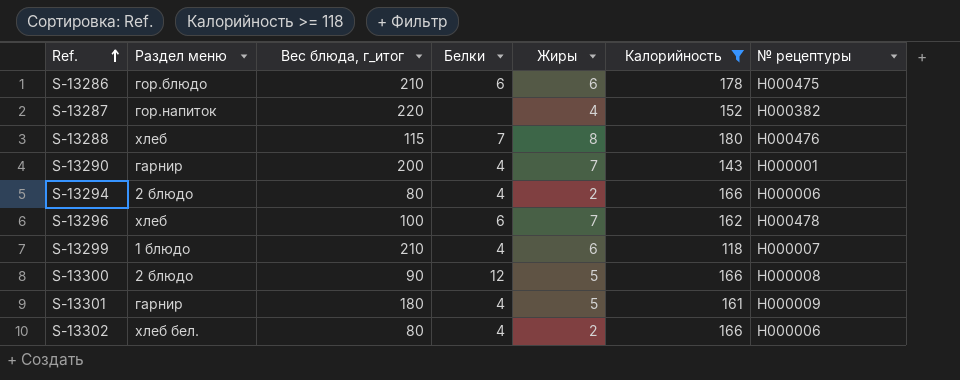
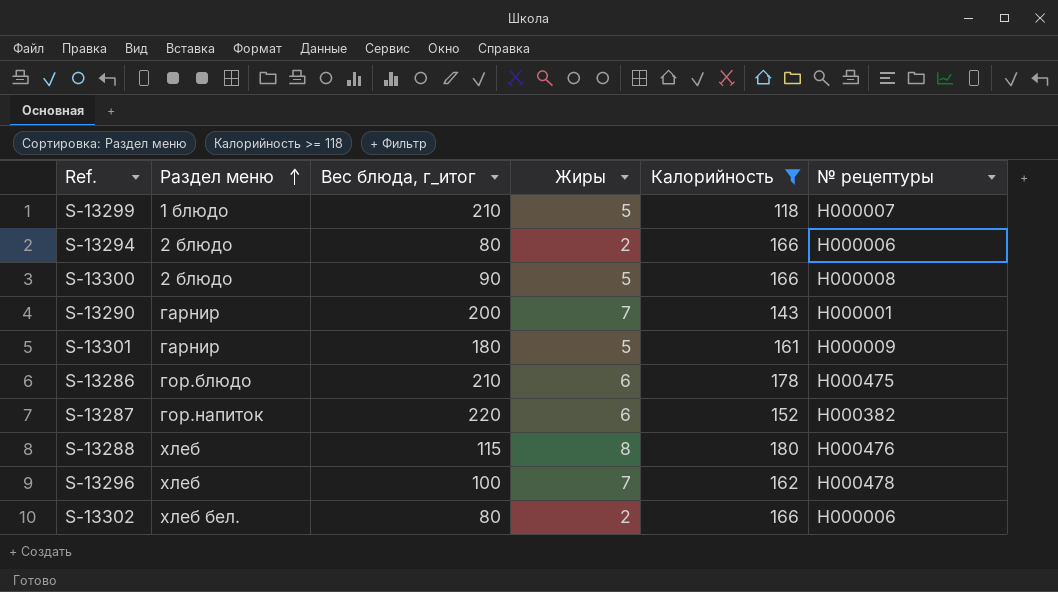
row order: Ref. ascending -> Раздел меню ascending
column Белки | position: 4 -> none
S-13299 | Жиры: 6 -> 5
S-13287 | Жиры: 4 -> 6

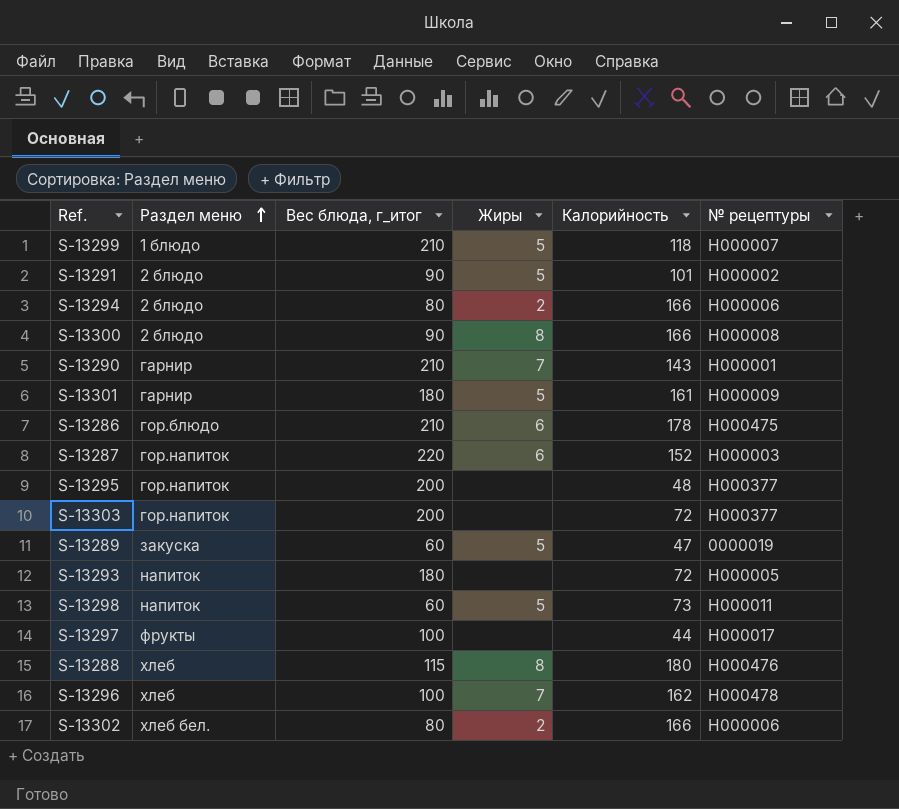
filter: Калорийность >= 118 -> none
S-13300 | Жиры: 5 -> 8
S-13290 | Вес блюда, г_итог: 200 -> 210
S-13287 | № рецептуры: Н000382 -> Н000003

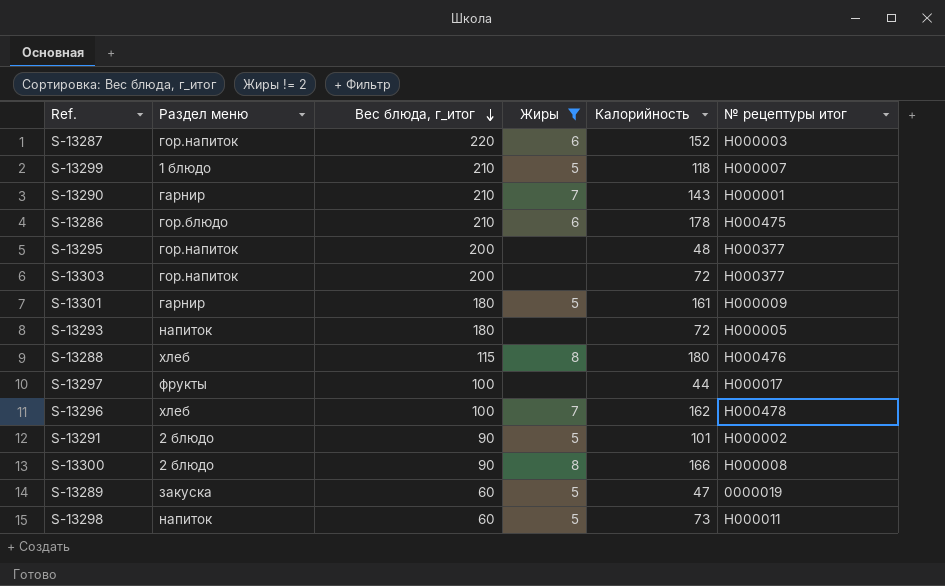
filter: none -> Жиры != 2
row order: Раздел меню ascending -> Вес блюда, г_итог descending
column name: № рецептуры -> № рецептуры итог

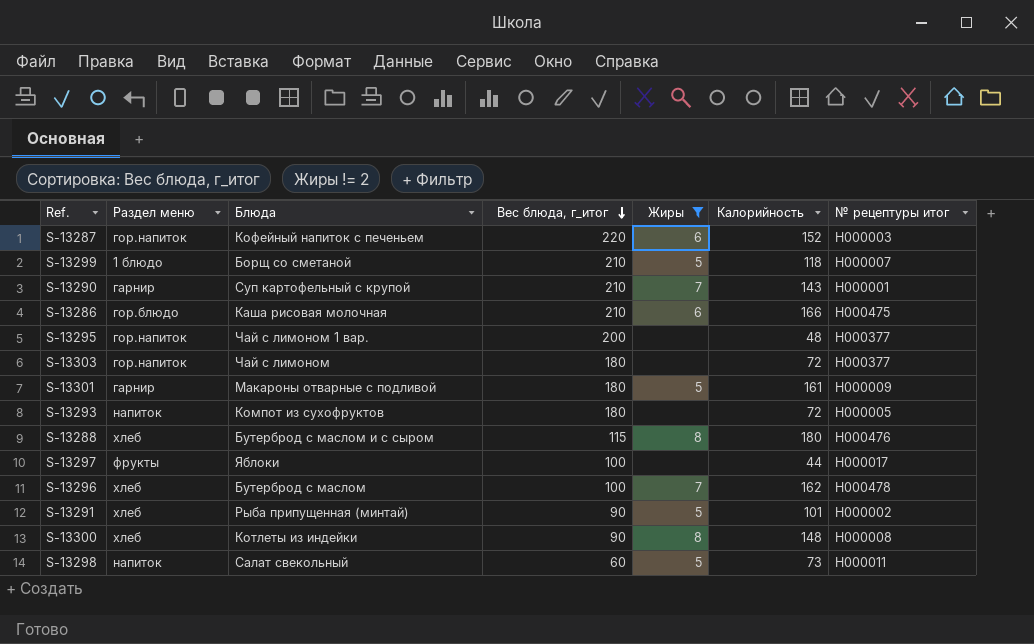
column Блюда | position: none -> 3
row S-13289: закуска | 60 | 5 | 47 | 0000019 -> none
S-13286 | Калорийность: 178 -> 166
S-13303 | Вес блюда, г_итог: 200 -> 180
S-13291 | Раздел меню: 2 блюдо -> хлеб
S-13300 | Раздел меню: 2 блюдо -> хлеб
S-13300 | Калорийность: 166 -> 148

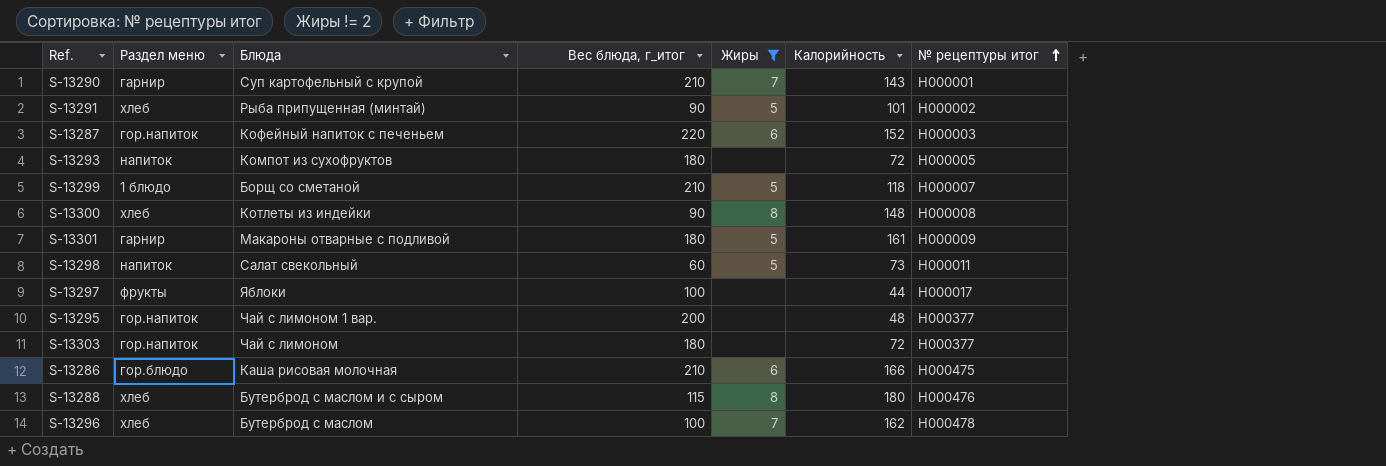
row order: Вес блюда, г_итог descending -> № рецептуры итог ascending

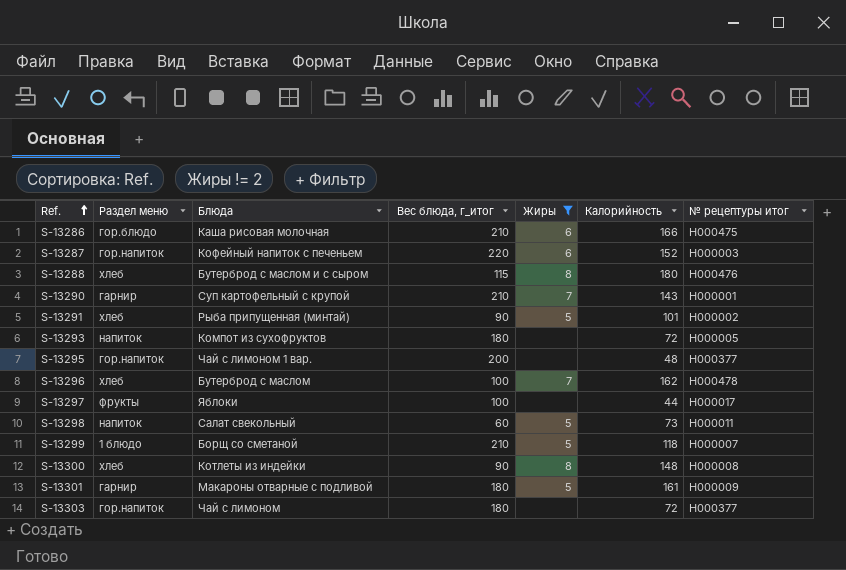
row order: № рецептуры итог ascending -> Ref. ascending

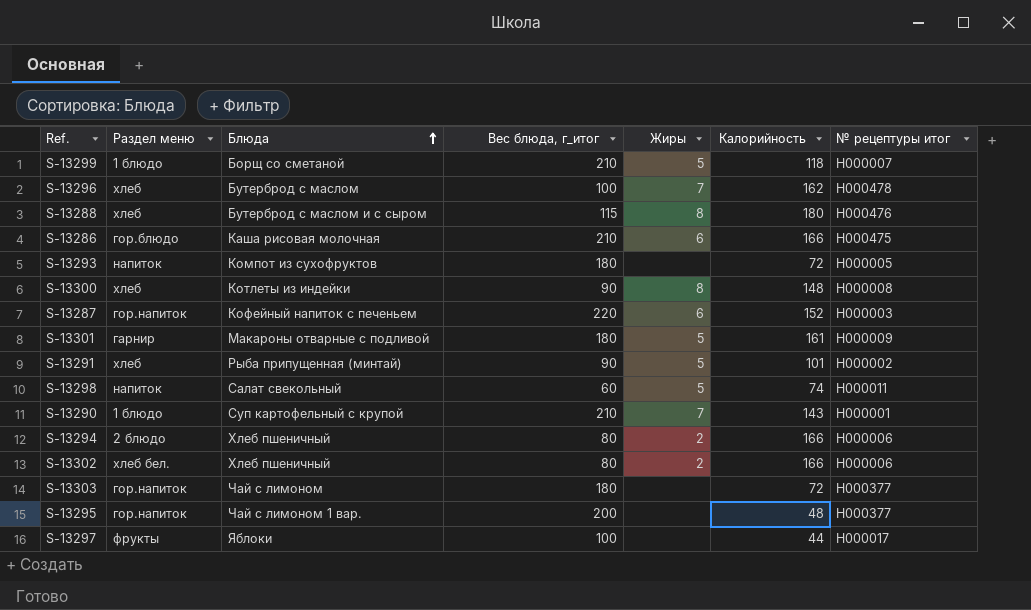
filter: Жиры != 2 -> none
row order: Ref. ascending -> Блюда ascending
S-13298 | Калорийность: 73 -> 74
S-13290 | Раздел меню: гарнир -> 1 блюдо

